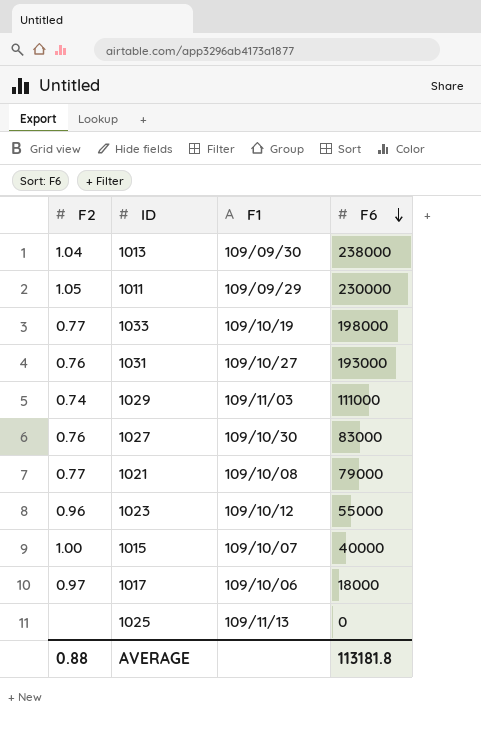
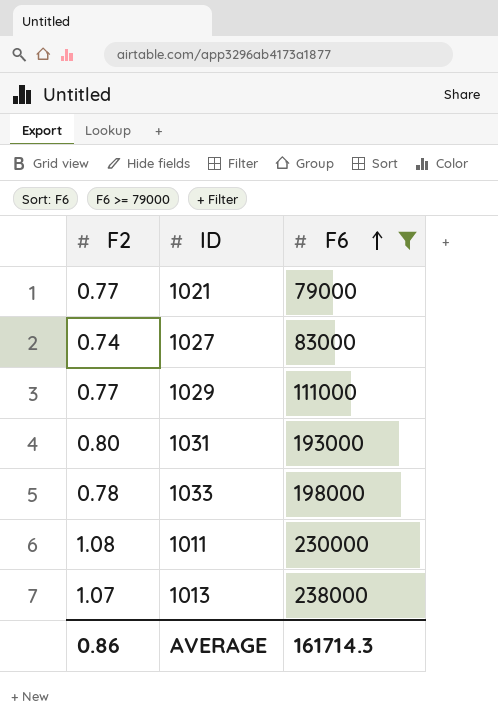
filter: none -> F6 >= 79000
row order: F6 descending -> F6 ascending
column F1 | position: 3 -> none
1027 | F2: 0.76 -> 0.74
1029 | F2: 0.74 -> 0.77
1031 | F2: 0.76 -> 0.80
1033 | F2: 0.77 -> 0.78
1011 | F2: 1.05 -> 1.08
1013 | F2: 1.04 -> 1.07
AVERAGE | F2: 0.88 -> 0.86
AVERAGE | F6: 113181.8 -> 161714.3

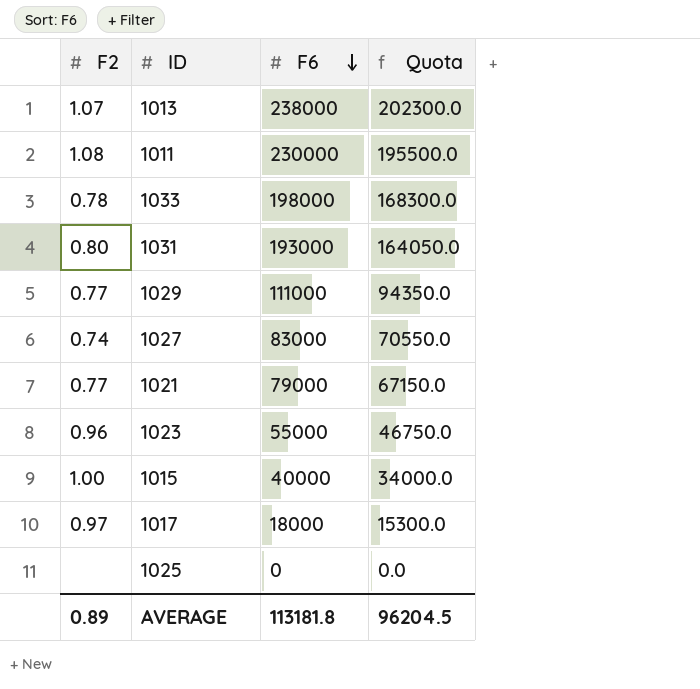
filter: F6 >= 79000 -> none
row order: F6 ascending -> F6 descending
column Quota | formula: none -> [F6] * 0.85
AVERAGE | F2: 0.86 -> 0.89
AVERAGE | F6: 161714.3 -> 113181.8

